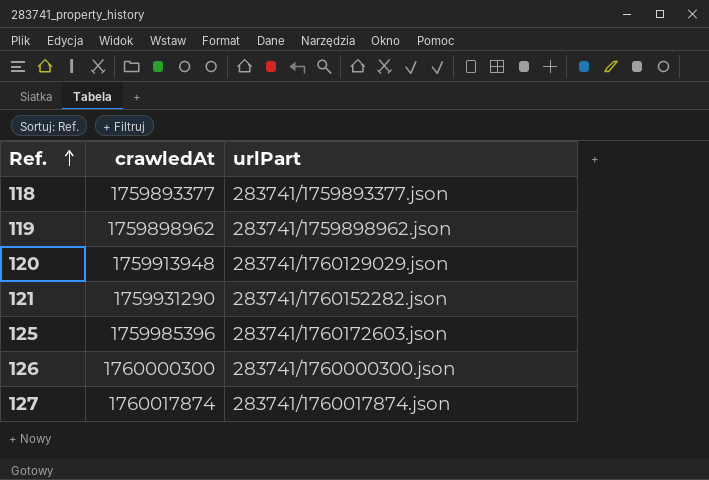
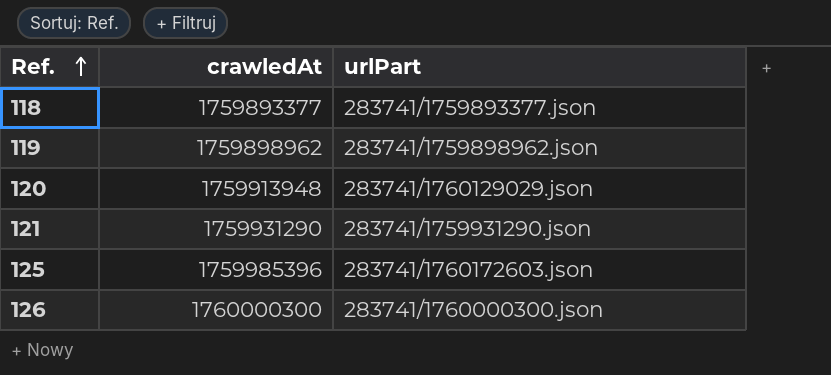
row 127: 1760017874 | 283741/1760017874.json -> none
121 | urlPart: 283741/1760152282.json -> 283741/1759931290.json

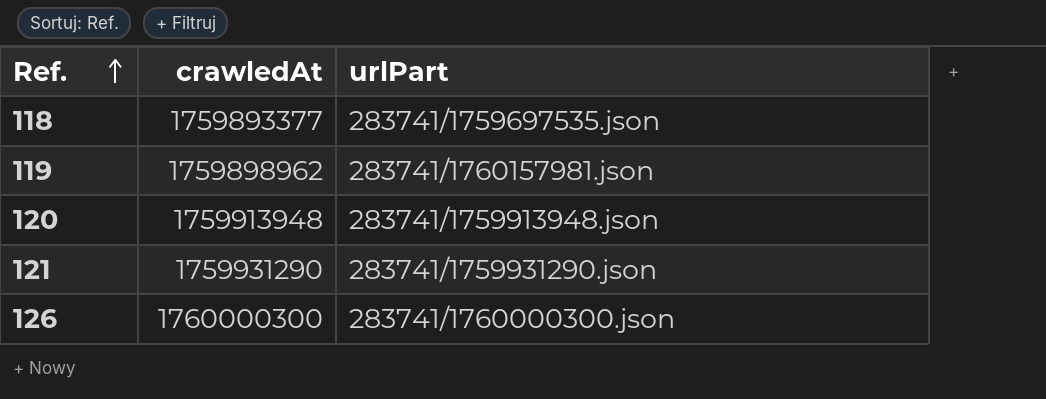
row 125: 1759985396 | 283741/1760172603.json -> none
118 | urlPart: 283741/1759893377.json -> 283741/1759697535.json
119 | urlPart: 283741/1759898962.json -> 283741/1760157981.json
120 | urlPart: 283741/1760129029.json -> 283741/1759913948.json

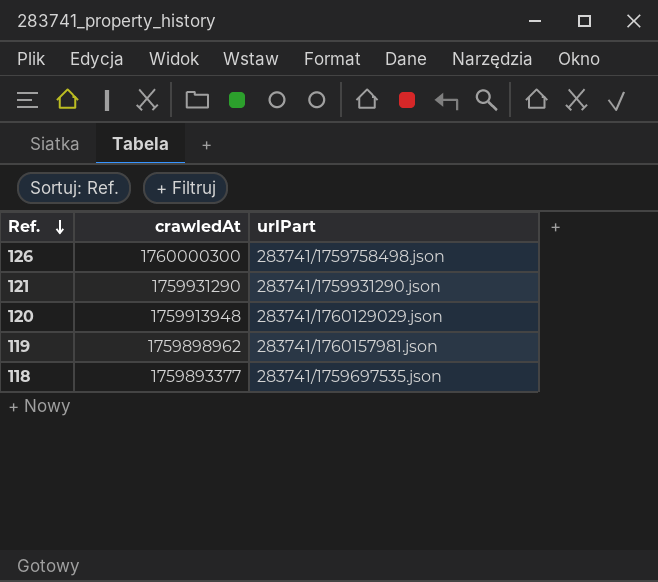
row order: Ref. ascending -> Ref. descending
126 | urlPart: 283741/1760000300.json -> 283741/1759758498.json
120 | urlPart: 283741/1759913948.json -> 283741/1760129029.json

